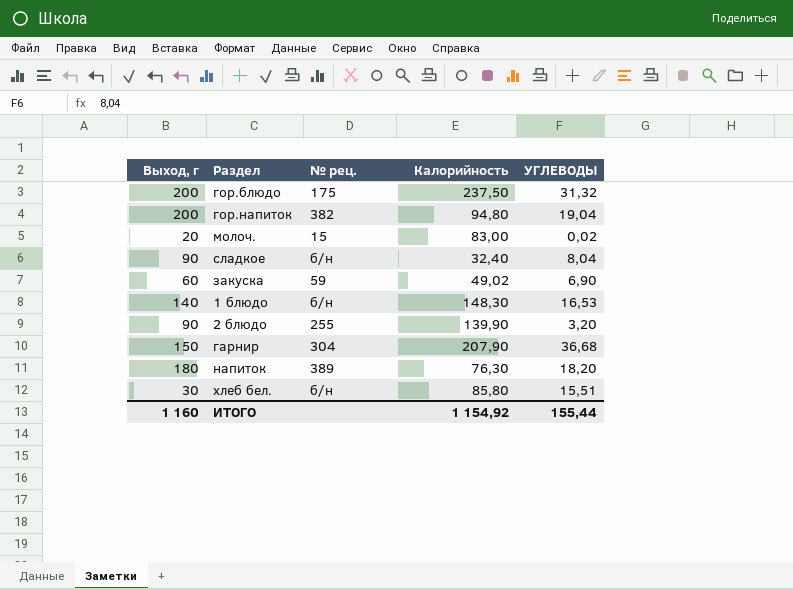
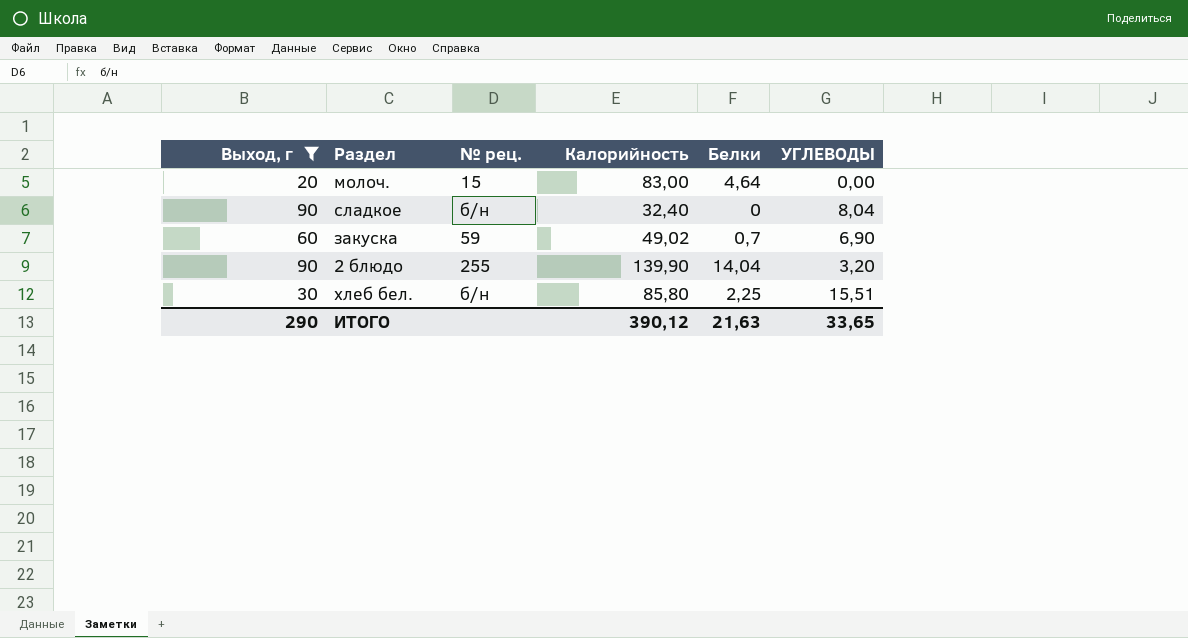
filter: none -> Выход, г <= 90
column Белки | position: none -> 5
молоч. | УГЛЕВОДЫ: 0,02 -> 0,00
ИТОГО | Выход, г: 1 160 -> 290
ИТОГО | Калорийность: 1 154,92 -> 390,12
ИТОГО | УГЛЕВОДЫ: 155,44 -> 33,65

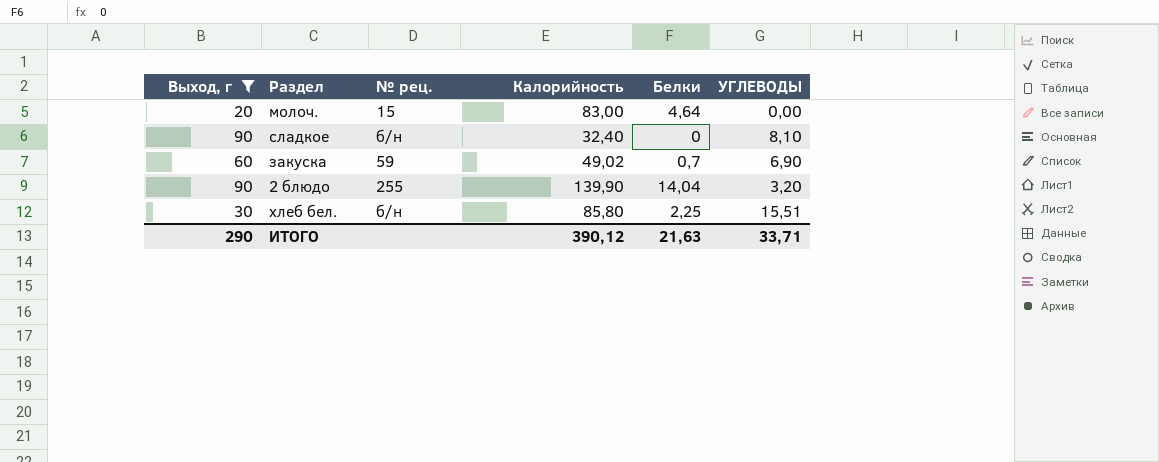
сладкое | УГЛЕВОДЫ: 8,04 -> 8,10
ИТОГО | УГЛЕВОДЫ: 33,65 -> 33,71

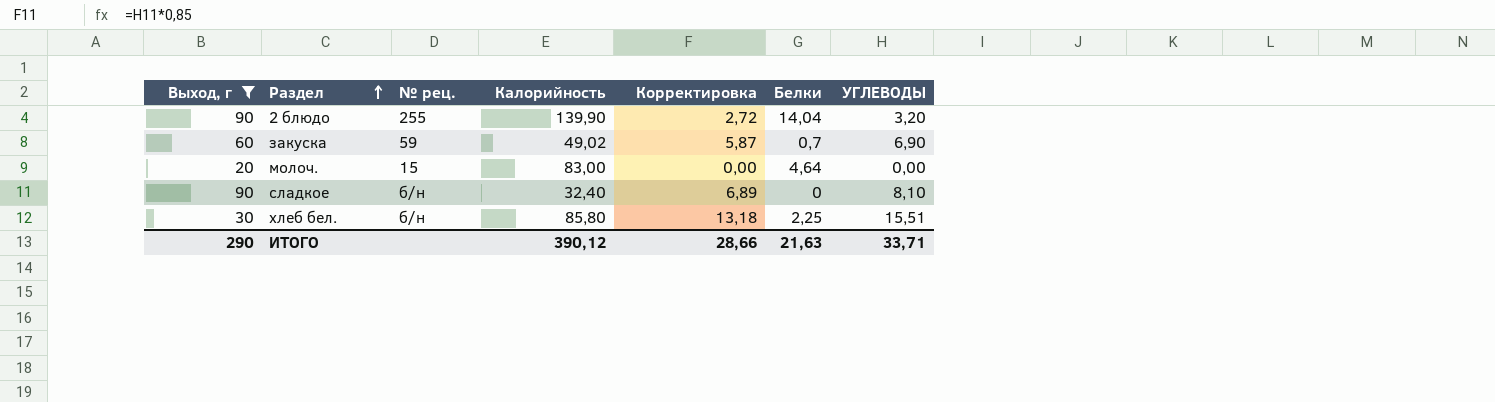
row order: none -> Раздел ascending
column Корректировка | formula: none -> [УГЛЕВОДЫ] * 0,85

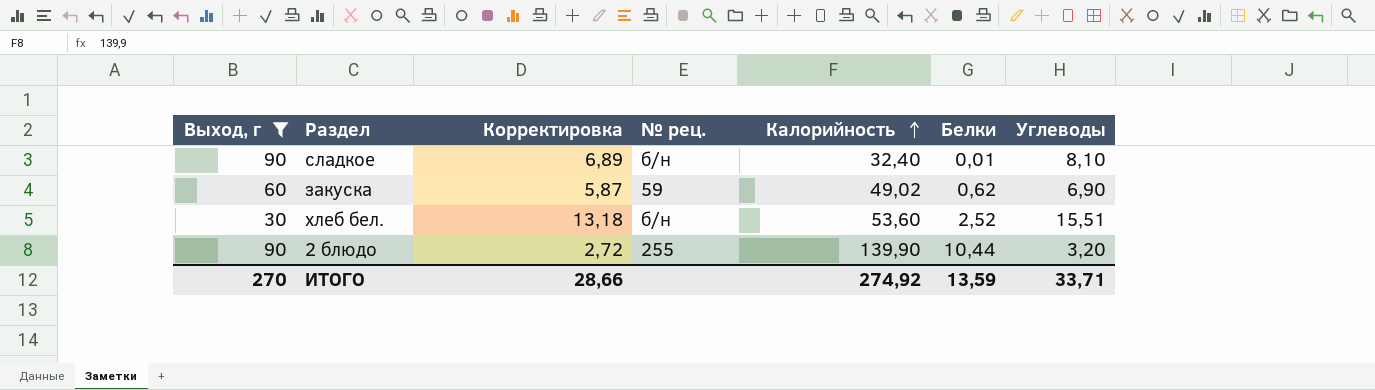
row order: Раздел ascending -> Калорийность ascending
column Корректировка | position: 5 -> 3
column name: УГЛЕВОДЫ -> Углеводы
row молоч.: 20 | 15 | 83,00 | 0,00 | 4,64 | 0,00 -> none
сладкое | Белки: 0 -> 0,01
закуска | Белки: 0,7 -> 0,62
хлеб бел. | Калорийность: 85,80 -> 53,60
хлеб бел. | Белки: 2,25 -> 2,52
2 блюдо | Белки: 14,04 -> 10,44
ИТОГО | Выход, г: 290 -> 270
ИТОГО | Калорийность: 390,12 -> 274,92
ИТОГО | Белки: 21,63 -> 13,59

